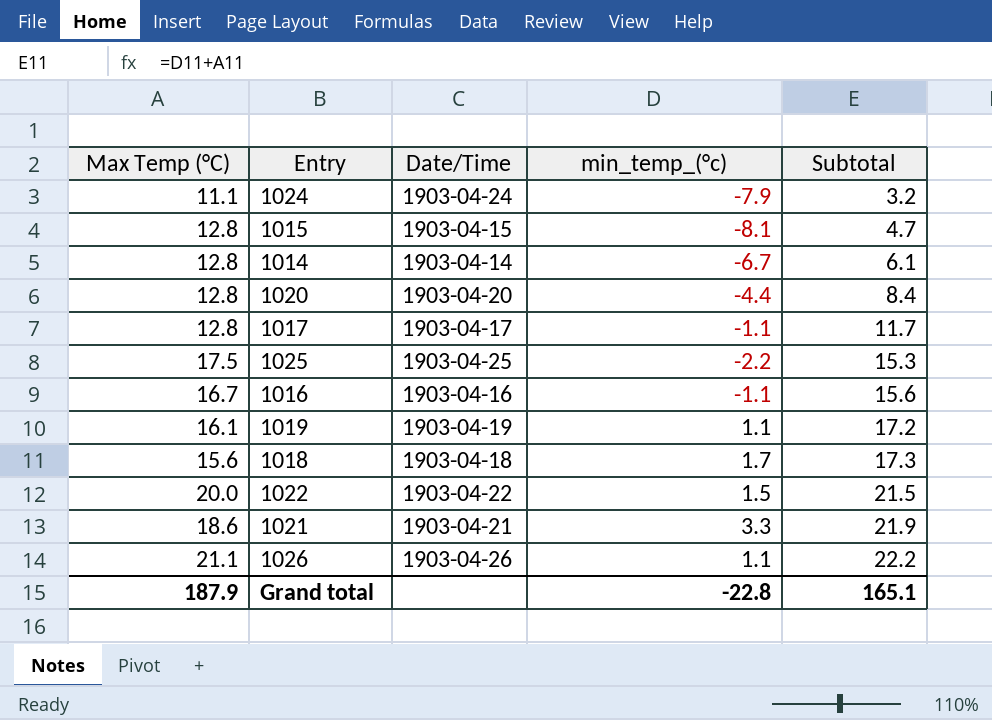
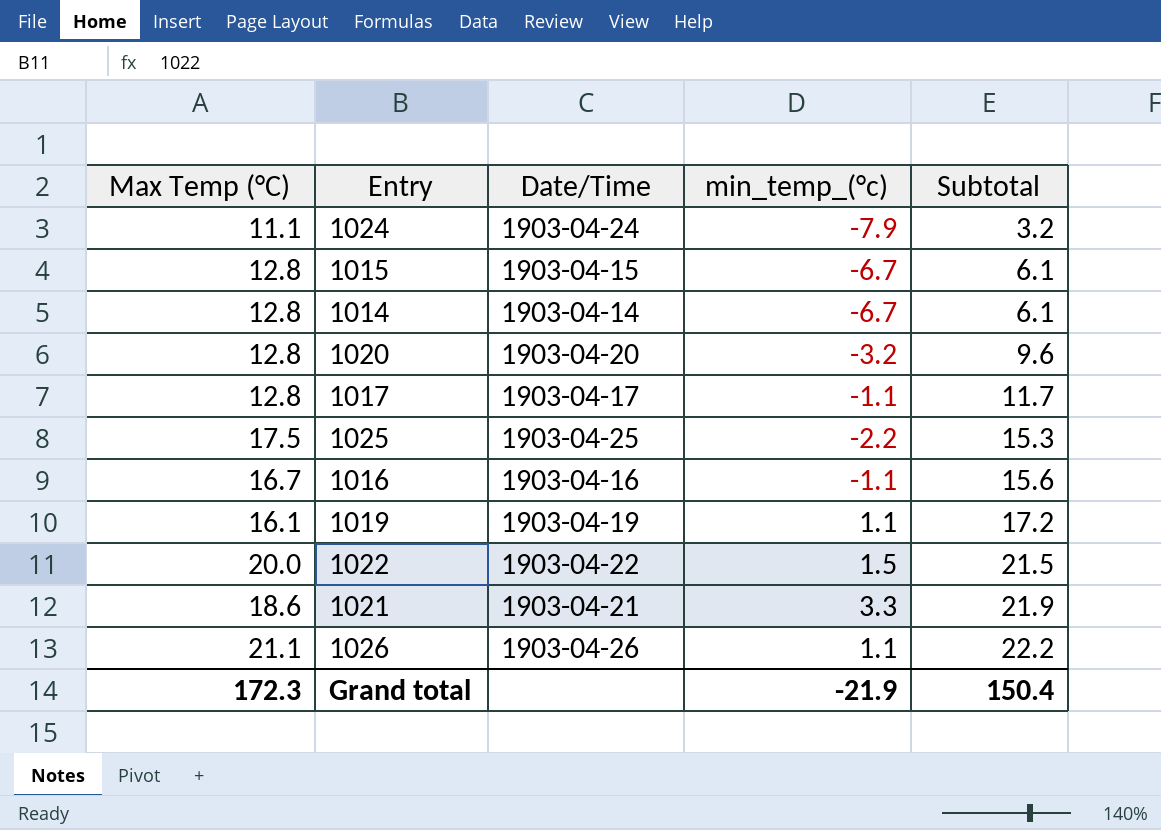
row 1018: 15.6 | 1903-04-18 | 1.7 | 17.3 -> none
1015 | min_temp_(°c): -8.1 -> -6.7
1015 | Subtotal: 4.7 -> 6.1
1020 | min_temp_(°c): -4.4 -> -3.2
1020 | Subtotal: 8.4 -> 9.6
Grand total | Max Temp (°C): 187.9 -> 172.3
Grand total | min_temp_(°c): -22.8 -> -21.9
Grand total | Subtotal: 165.1 -> 150.4

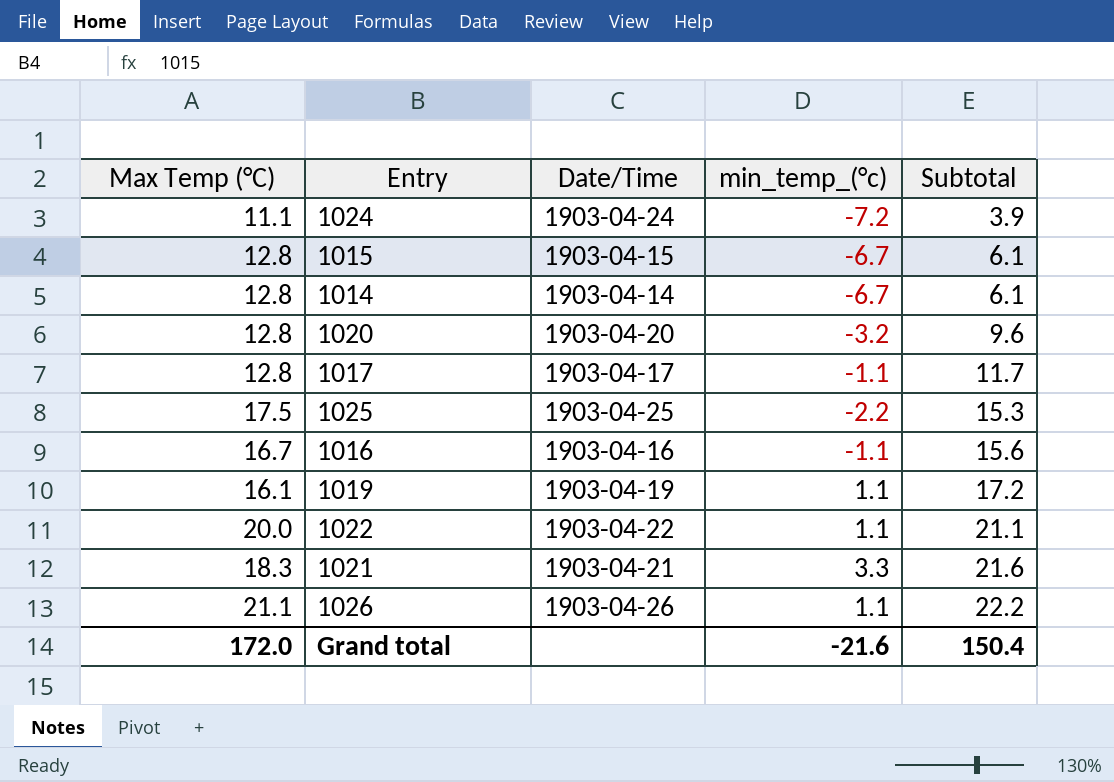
1024 | min_temp_(°c): -7.9 -> -7.2
1024 | Subtotal: 3.2 -> 3.9
1022 | min_temp_(°c): 1.5 -> 1.1
1022 | Subtotal: 21.5 -> 21.1
1021 | Max Temp (°C): 18.6 -> 18.3
1021 | Subtotal: 21.9 -> 21.6
Grand total | Max Temp (°C): 172.3 -> 172.0
Grand total | min_temp_(°c): -21.9 -> -21.6

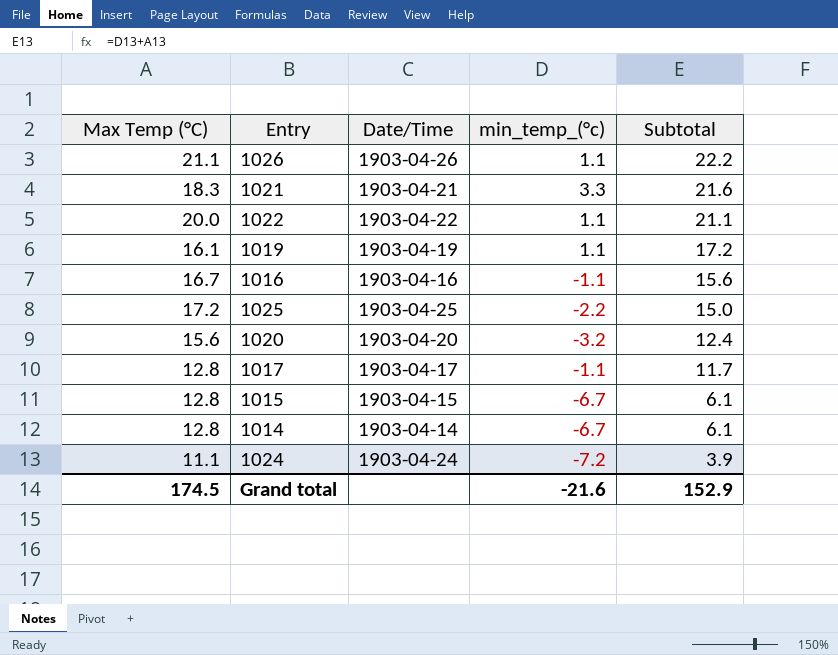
row order: Subtotal ascending -> Subtotal descending
1025 | Max Temp (°C): 17.5 -> 17.2
1025 | Subtotal: 15.3 -> 15.0
1020 | Max Temp (°C): 12.8 -> 15.6
1020 | Subtotal: 9.6 -> 12.4
Grand total | Max Temp (°C): 172.0 -> 174.5
Grand total | Subtotal: 150.4 -> 152.9

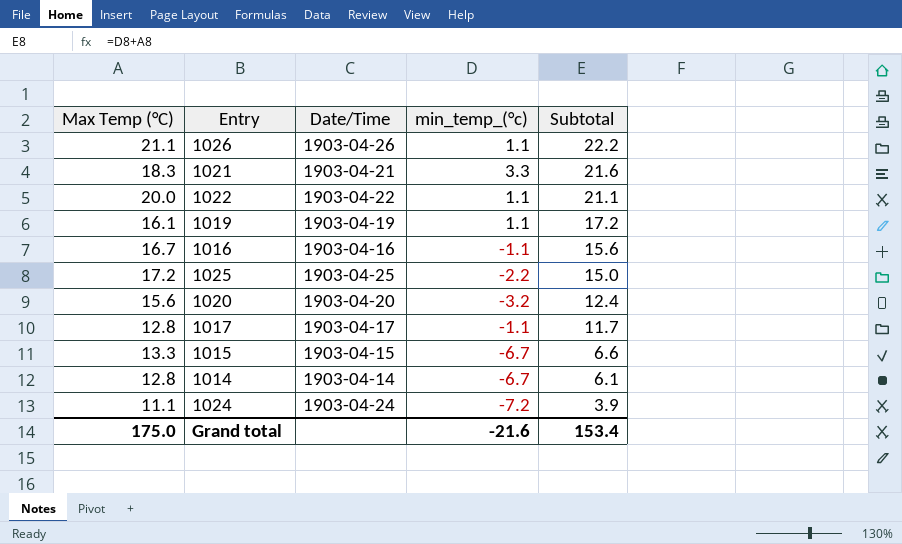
1015 | Max Temp (°C): 12.8 -> 13.3
1015 | Subtotal: 6.1 -> 6.6
Grand total | Max Temp (°C): 174.5 -> 175.0
Grand total | Subtotal: 152.9 -> 153.4

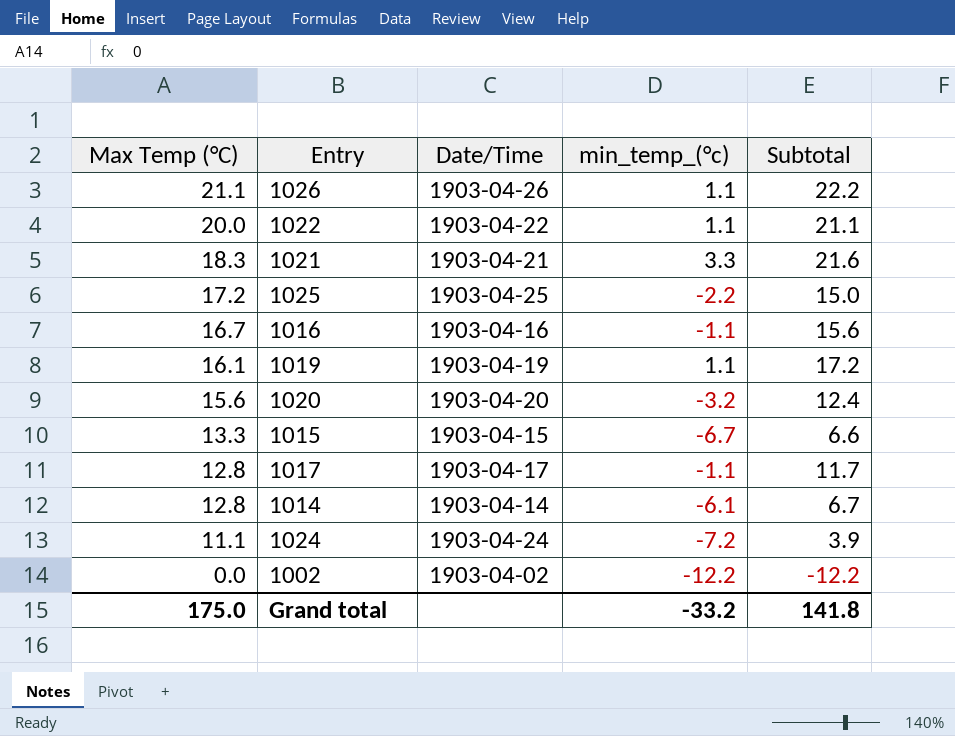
row order: Subtotal descending -> Max Temp (°C) descending
1014 | min_temp_(°c): -6.7 -> -6.1
1014 | Subtotal: 6.1 -> 6.7
row 1002: none -> 0.0 | 1903-04-02 | -12.2 | -12.2
Grand total | min_temp_(°c): -21.6 -> -33.2
Grand total | Subtotal: 153.4 -> 141.8

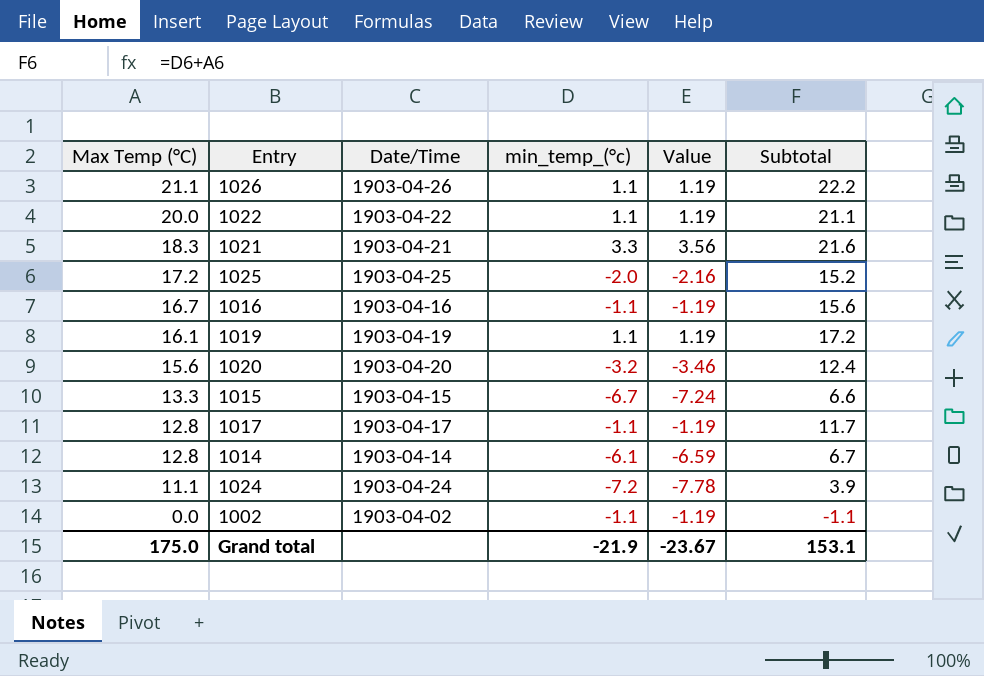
column Value | formula: none -> [min_temp_(°c)] * 1.08
1025 | min_temp_(°c): -2.2 -> -2.0
1025 | Subtotal: 15.0 -> 15.2
1002 | min_temp_(°c): -12.2 -> -1.1
1002 | Subtotal: -12.2 -> -1.1
Grand total | min_temp_(°c): -33.2 -> -21.9
Grand total | Subtotal: 141.8 -> 153.1

